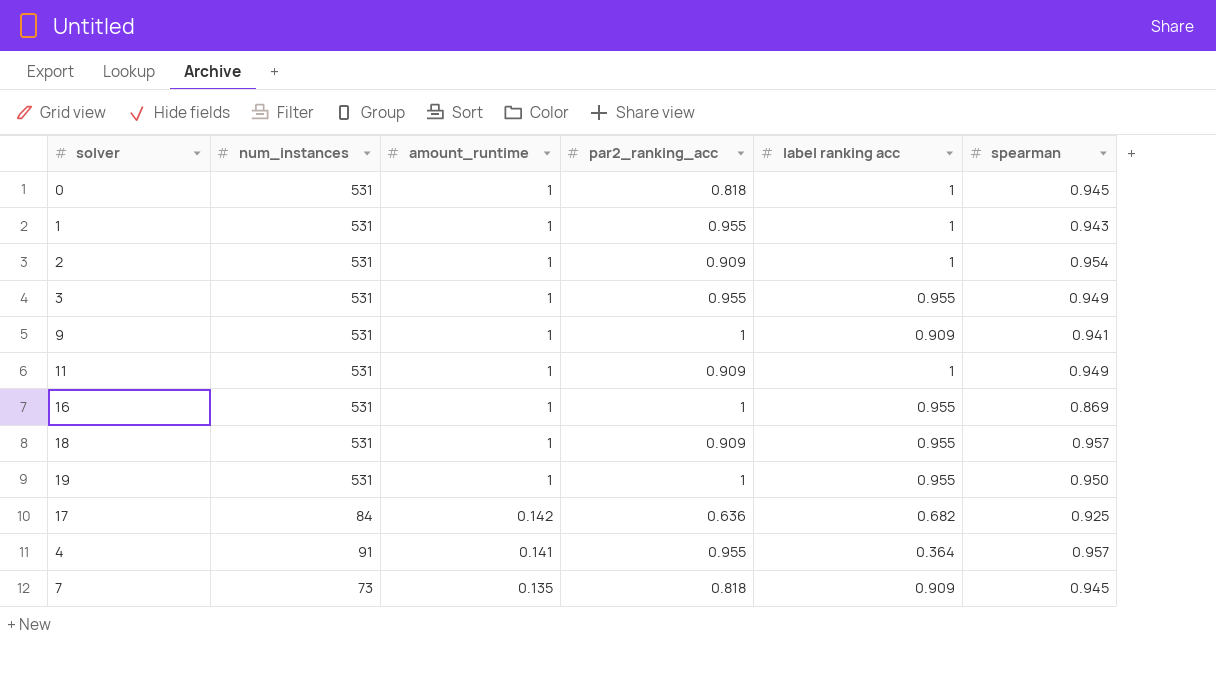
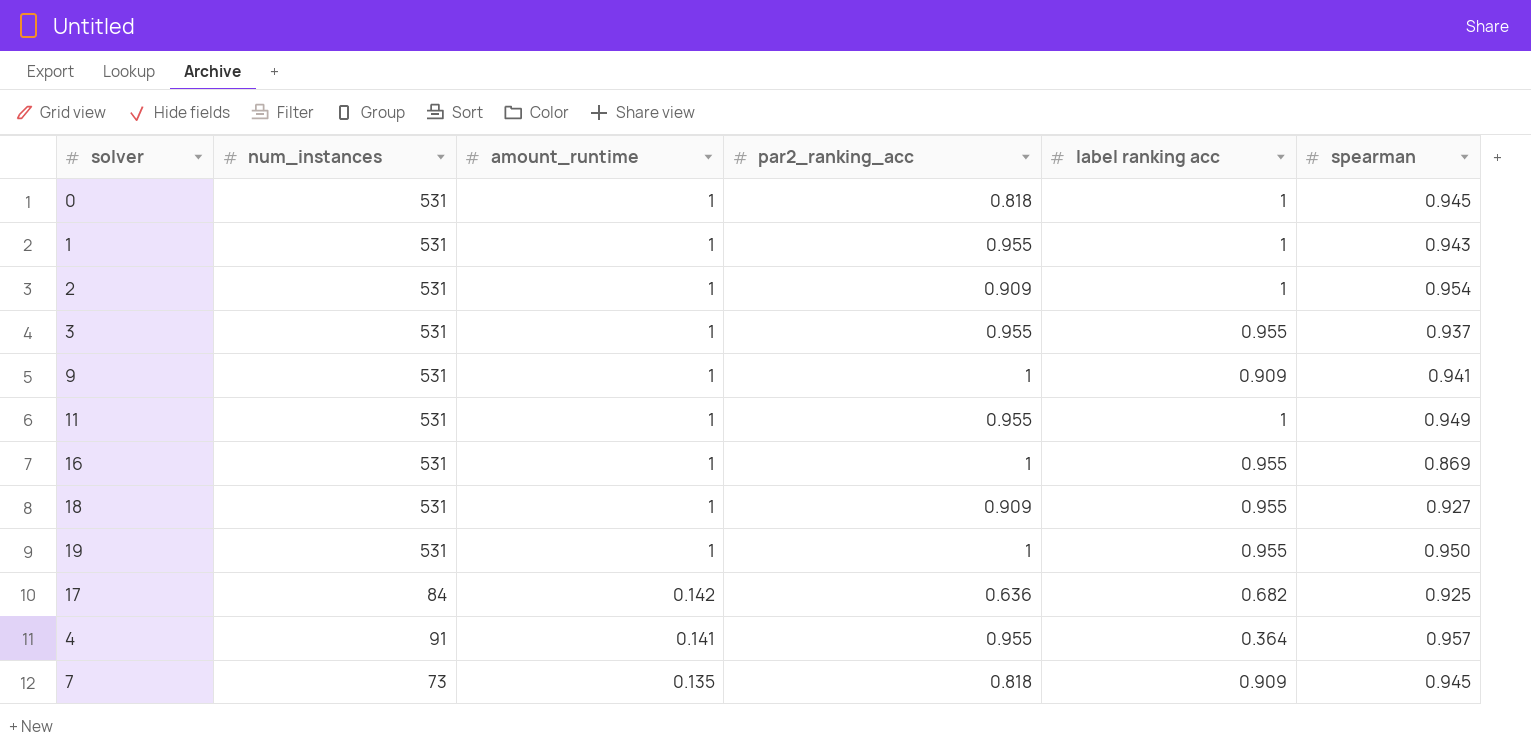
3 | spearman: 0.949 -> 0.937
11 | par2_ranking_acc: 0.909 -> 0.955
18 | spearman: 0.957 -> 0.927

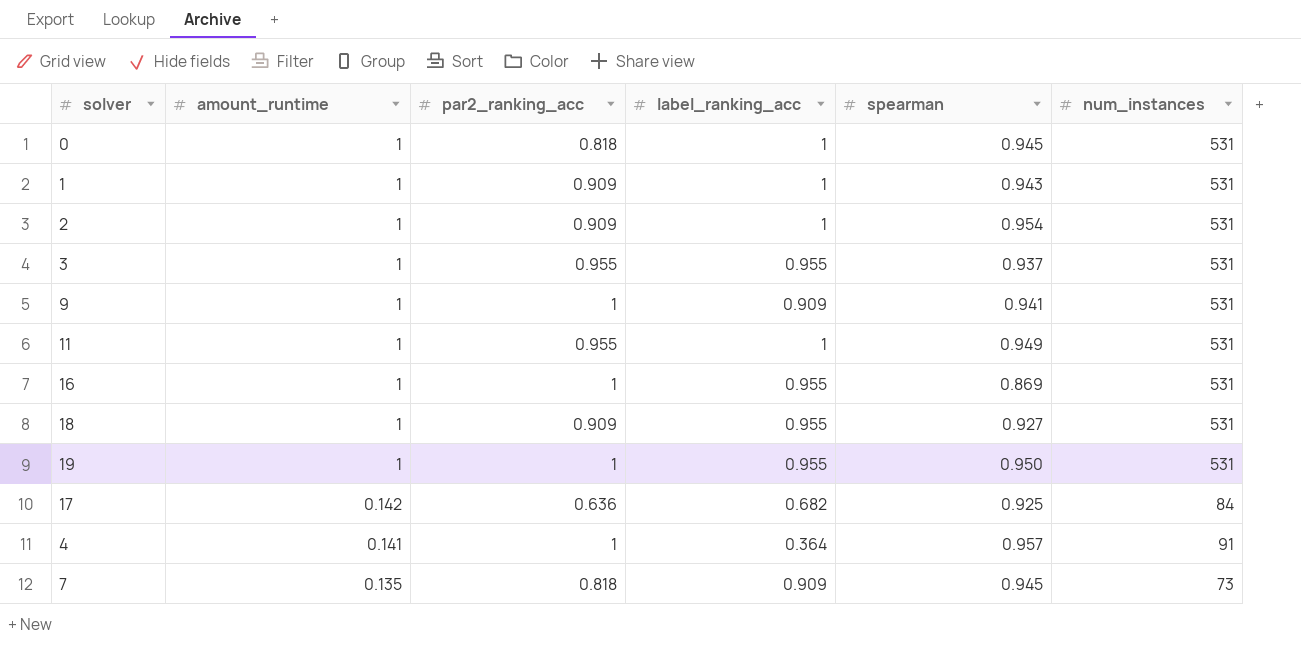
column name: label ranking acc -> label_ranking_acc
column num_instances | position: 2 -> 6
1 | par2_ranking_acc: 0.955 -> 0.909
4 | par2_ranking_acc: 0.955 -> 1

